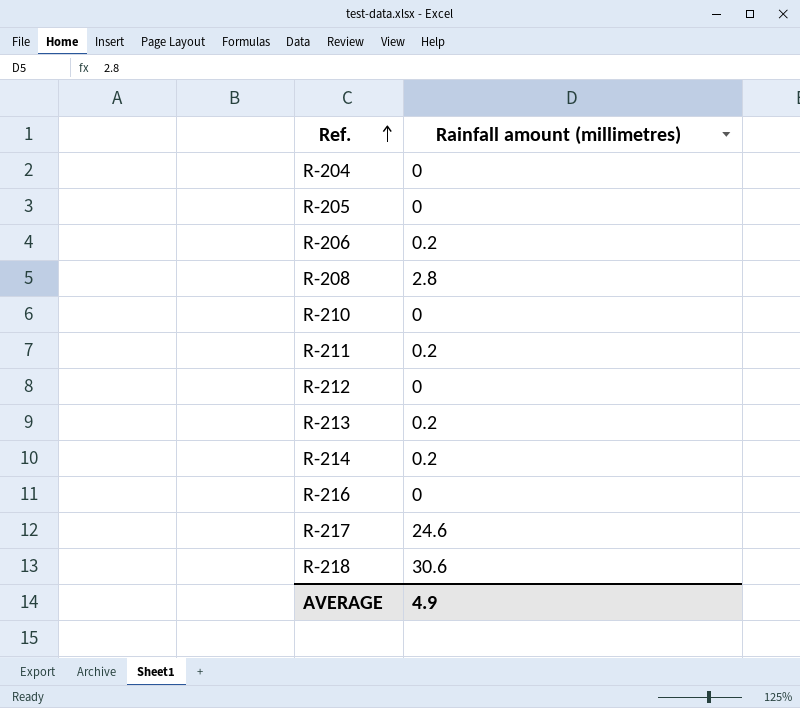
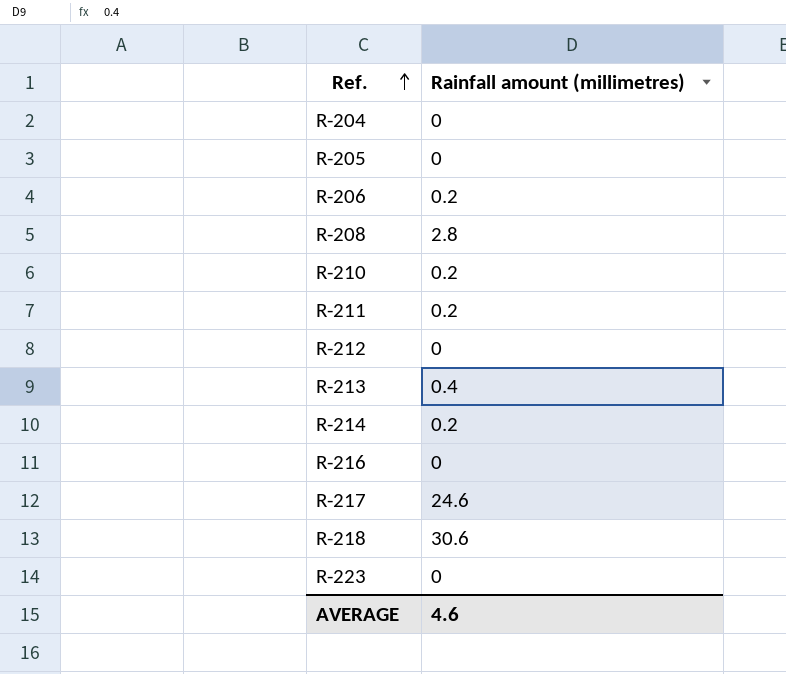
R-210 | Rainfall amount (millimetres): 0 -> 0.2
R-213 | Rainfall amount (millimetres): 0.2 -> 0.4
row R-223: none -> 0
AVERAGE | Rainfall amount (millimetres): 4.9 -> 4.6

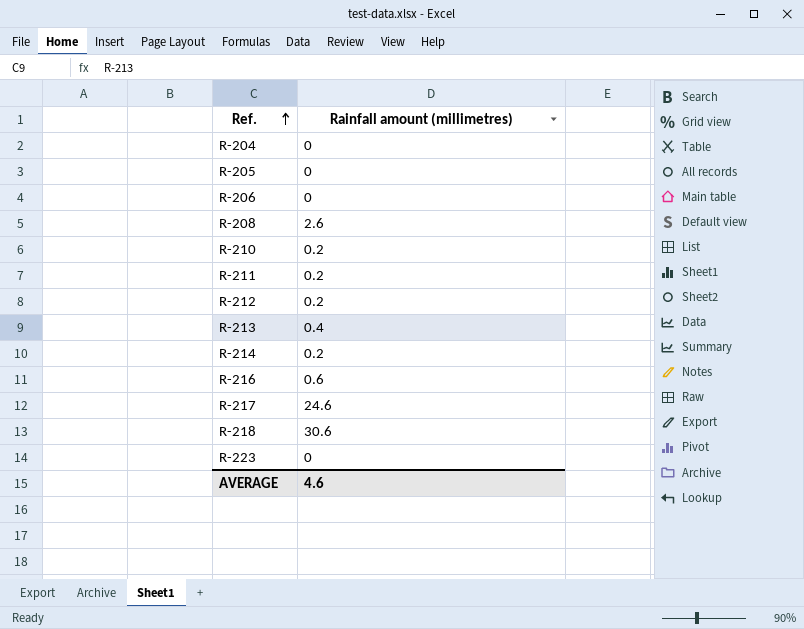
R-206 | Rainfall amount (millimetres): 0.2 -> 0
R-208 | Rainfall amount (millimetres): 2.8 -> 2.6
R-212 | Rainfall amount (millimetres): 0 -> 0.2
R-216 | Rainfall amount (millimetres): 0 -> 0.6

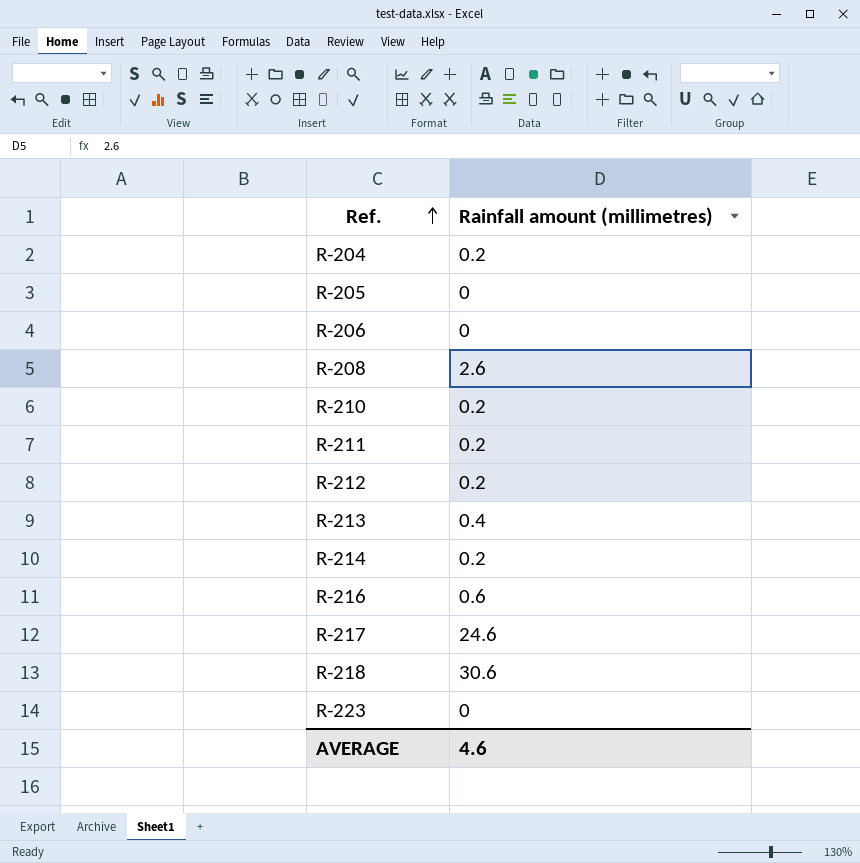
R-204 | Rainfall amount (millimetres): 0 -> 0.2

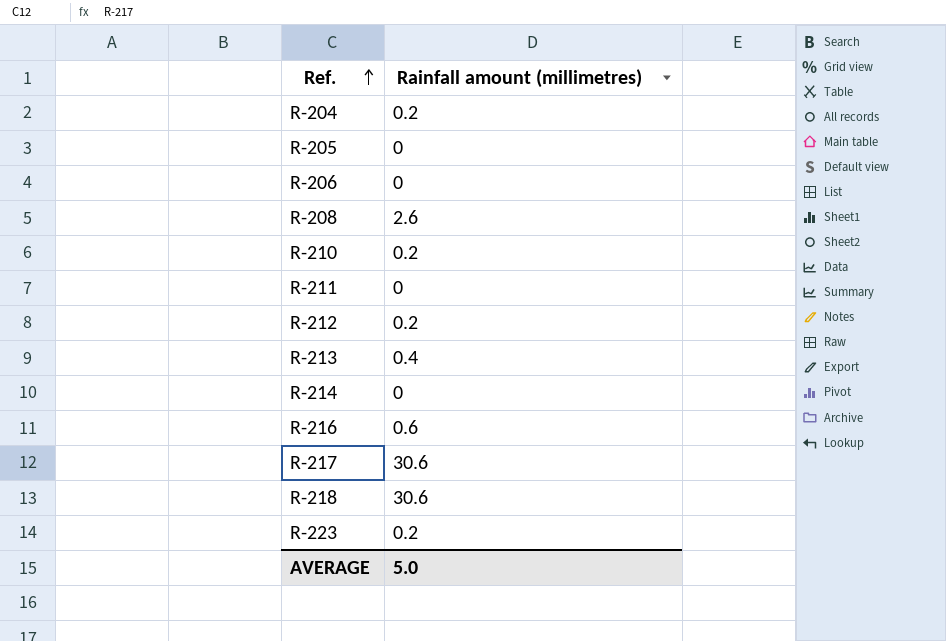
R-211 | Rainfall amount (millimetres): 0.2 -> 0
R-214 | Rainfall amount (millimetres): 0.2 -> 0
R-217 | Rainfall amount (millimetres): 24.6 -> 30.6
R-223 | Rainfall amount (millimetres): 0 -> 0.2
AVERAGE | Rainfall amount (millimetres): 4.6 -> 5.0

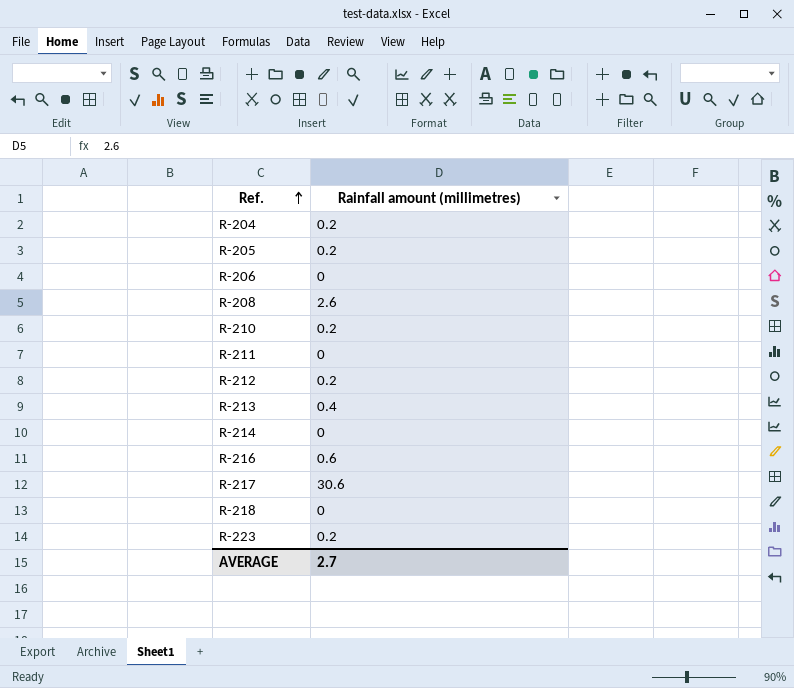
R-205 | Rainfall amount (millimetres): 0 -> 0.2
R-218 | Rainfall amount (millimetres): 30.6 -> 0
AVERAGE | Rainfall amount (millimetres): 5.0 -> 2.7

